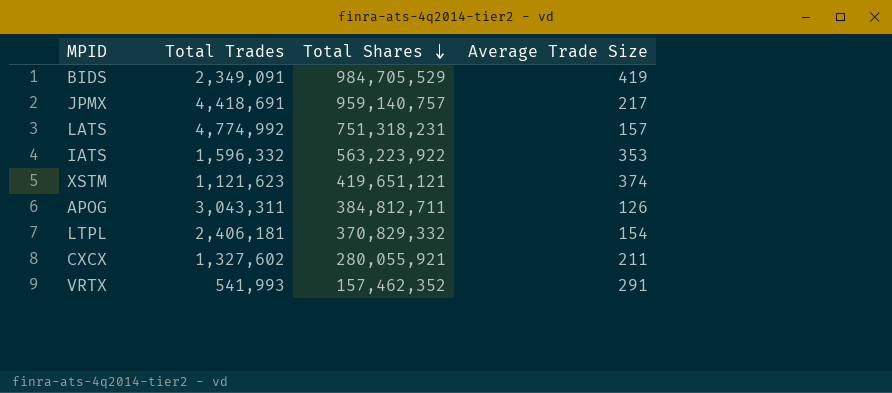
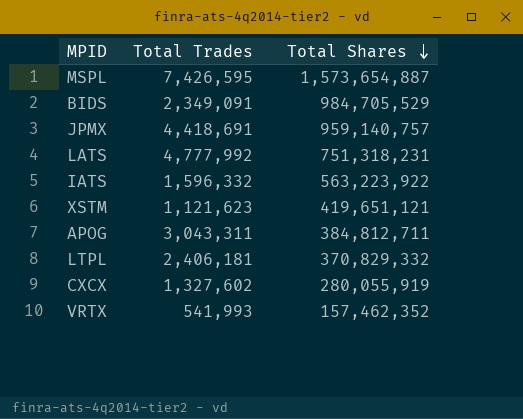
column Average Trade Size | formula: [Total Shares] / [Total Trades] -> none
row MSPL: none -> 7,426,595 | 1,573,654,887
LATS | Total Trades: 4,774,992 -> 4,777,992
CXCX | Total Shares: 280,055,921 -> 280,055,919

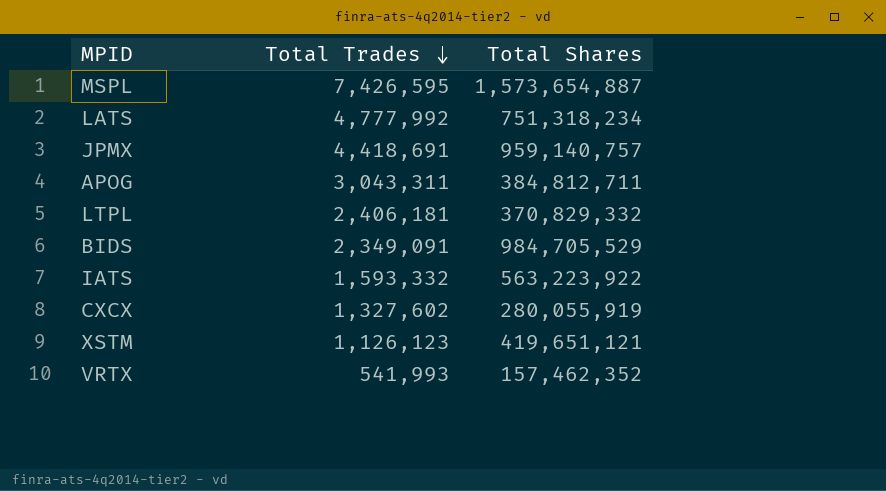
row order: Total Shares descending -> Total Trades descending
LATS | Total Shares: 751,318,231 -> 751,318,234
IATS | Total Trades: 1,596,332 -> 1,593,332
XSTM | Total Trades: 1,121,623 -> 1,126,123

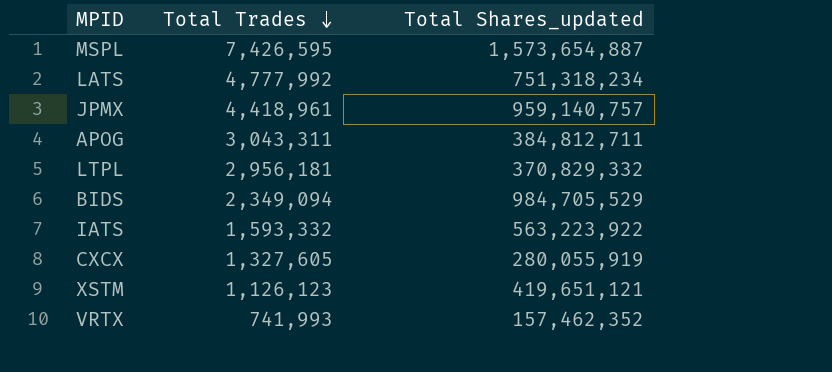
column name: Total Shares -> Total Shares_updated
JPMX | Total Trades: 4,418,691 -> 4,418,961
LTPL | Total Trades: 2,406,181 -> 2,956,181
BIDS | Total Trades: 2,349,091 -> 2,349,094
CXCX | Total Trades: 1,327,602 -> 1,327,605
VRTX | Total Trades: 541,993 -> 741,993

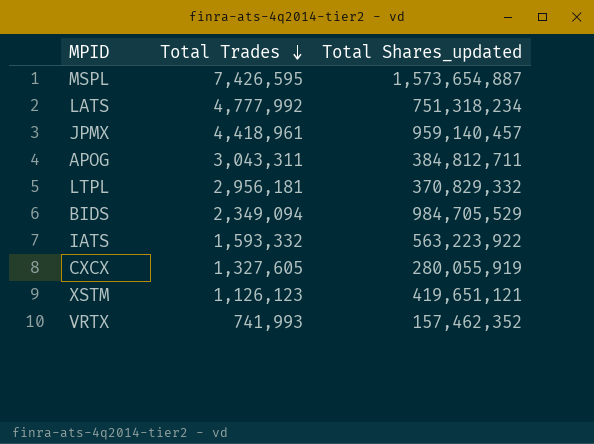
JPMX | Total Shares_updated: 959,140,757 -> 959,140,457

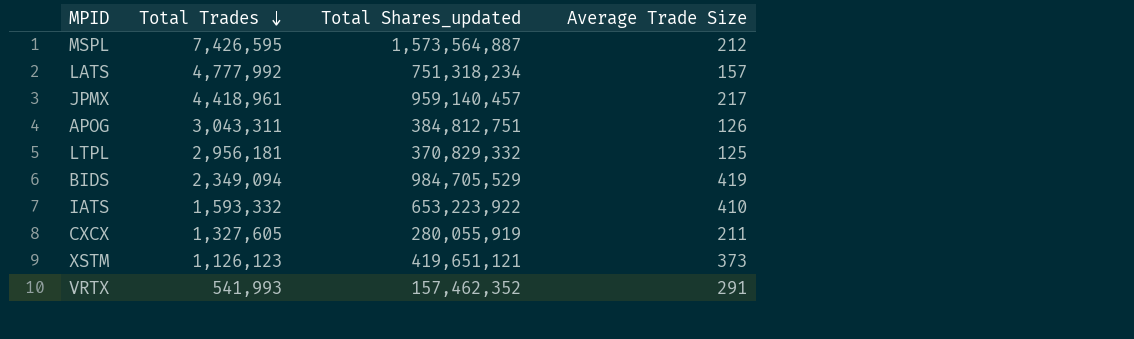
column Average Trade Size | formula: none -> [Total Shares_updated] / [Total Trades]
MSPL | Total Shares_updated: 1,573,654,887 -> 1,573,564,887
APOG | Total Shares_updated: 384,812,711 -> 384,812,751
IATS | Total Shares_updated: 563,223,922 -> 653,223,922
VRTX | Total Trades: 741,993 -> 541,993

